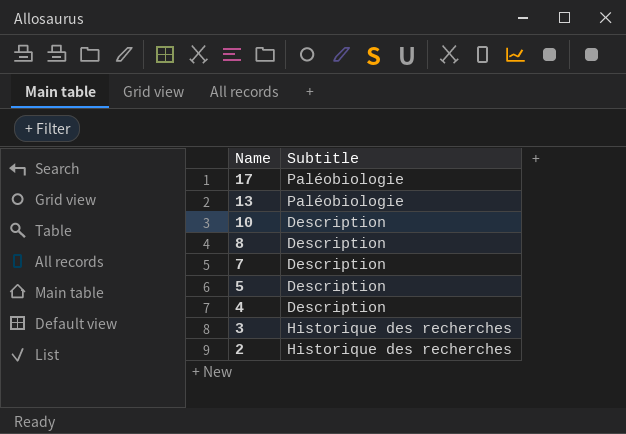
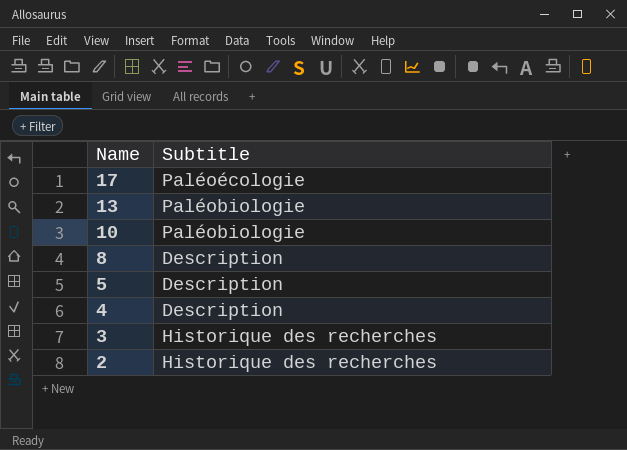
row 7: Description -> none
17 | Subtitle: Paléobiologie -> Paléoécologie
10 | Subtitle: Description -> Paléobiologie

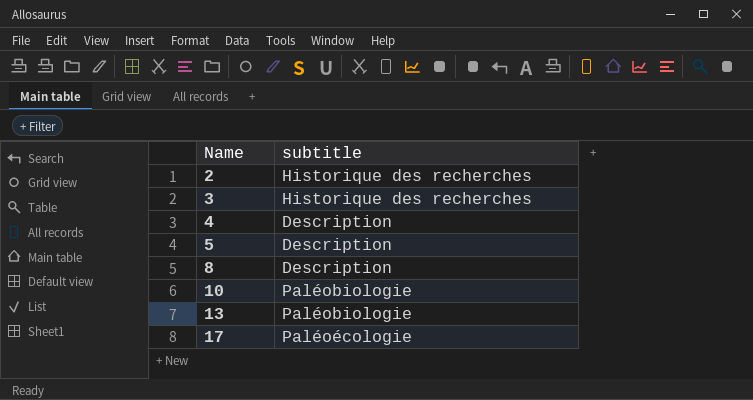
row order: Name descending -> Name ascending
column name: Subtitle -> subtitle

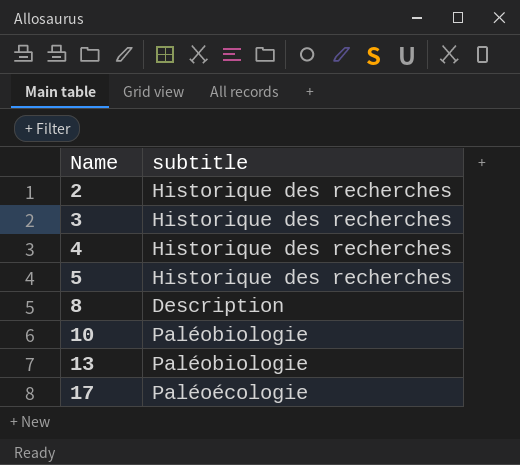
4 | subtitle: Description -> Historique des recherches
5 | subtitle: Description -> Historique des recherches

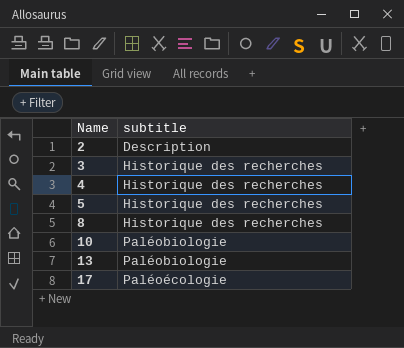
2 | subtitle: Historique des recherches -> Description
8 | subtitle: Description -> Historique des recherches

